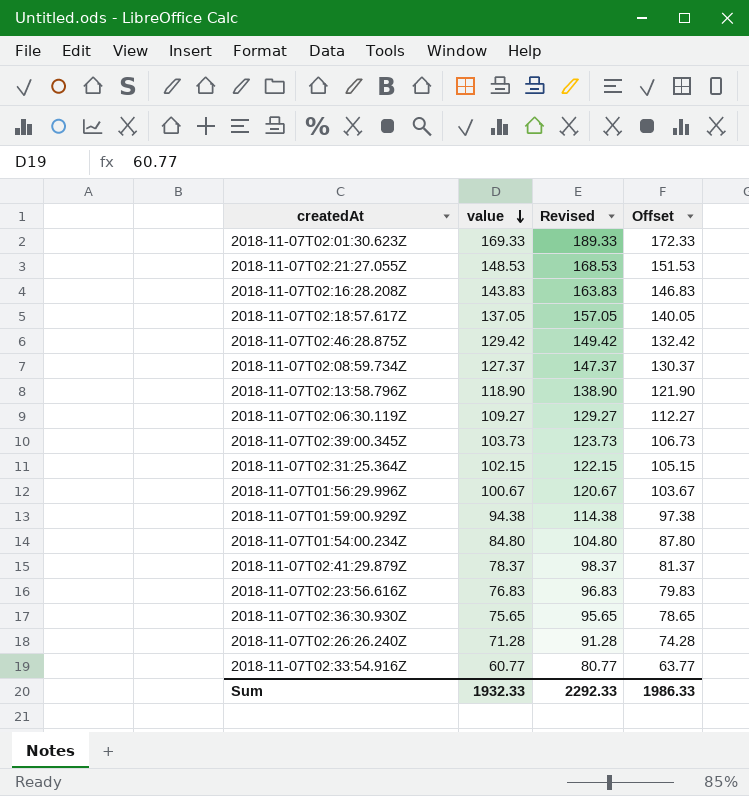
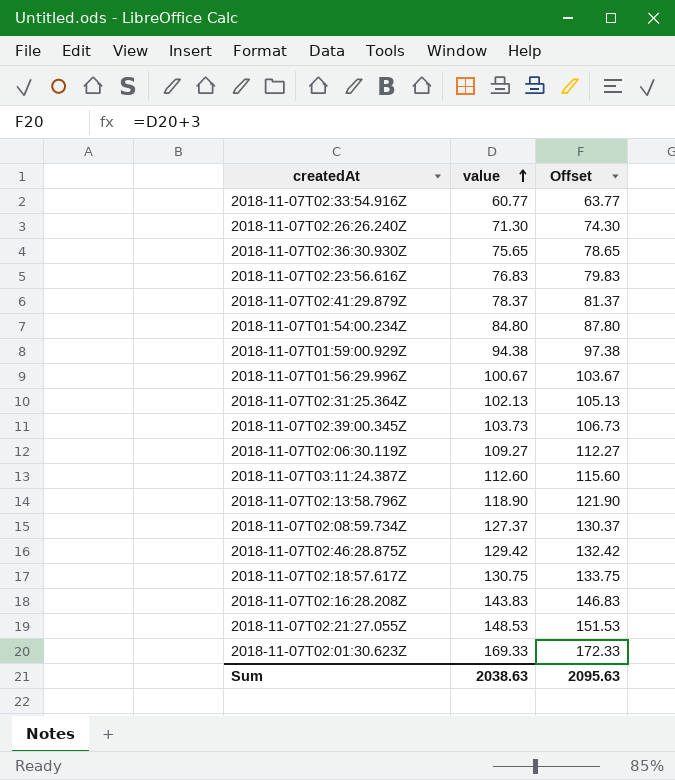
row order: value descending -> value ascending
column Revised | formula: [value] + 20 -> none
2018-11-07T02:26:26.240Z | value: 71.28 -> 71.30
2018-11-07T02:26:26.240Z | Offset: 74.28 -> 74.30
2018-11-07T02:31:25.364Z | value: 102.15 -> 102.13
2018-11-07T02:31:25.364Z | Offset: 105.15 -> 105.13
row 2018-11-07T03:11:24.387Z: none -> 112.60 | 115.60
2018-11-07T02:18:57.617Z | value: 137.05 -> 130.75
2018-11-07T02:18:57.617Z | Offset: 140.05 -> 133.75
Sum | value: 1932.33 -> 2038.63
Sum | Offset: 1986.33 -> 2095.63

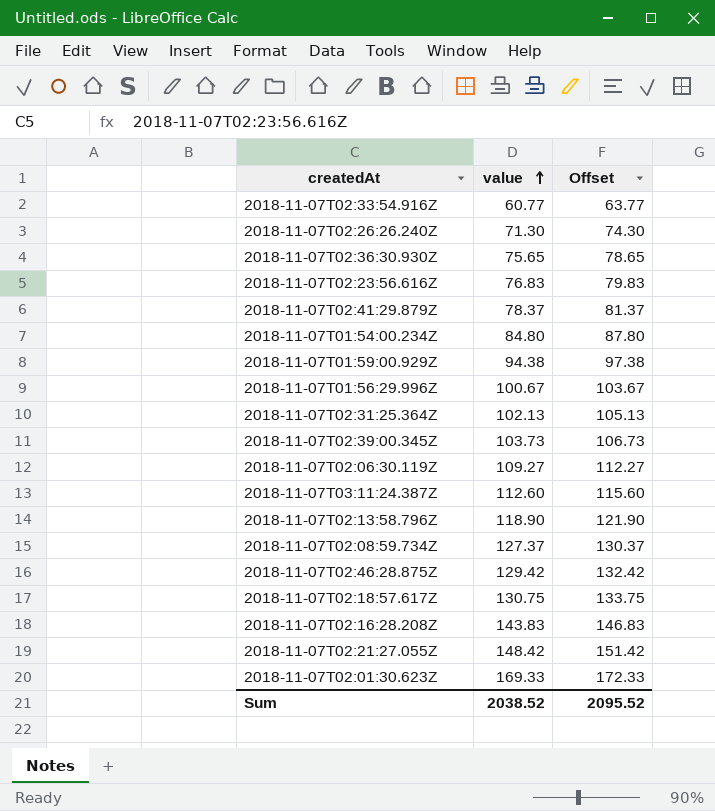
2018-11-07T02:21:27.055Z | value: 148.53 -> 148.42
2018-11-07T02:21:27.055Z | Offset: 151.53 -> 151.42
Sum | value: 2038.63 -> 2038.52
Sum | Offset: 2095.63 -> 2095.52

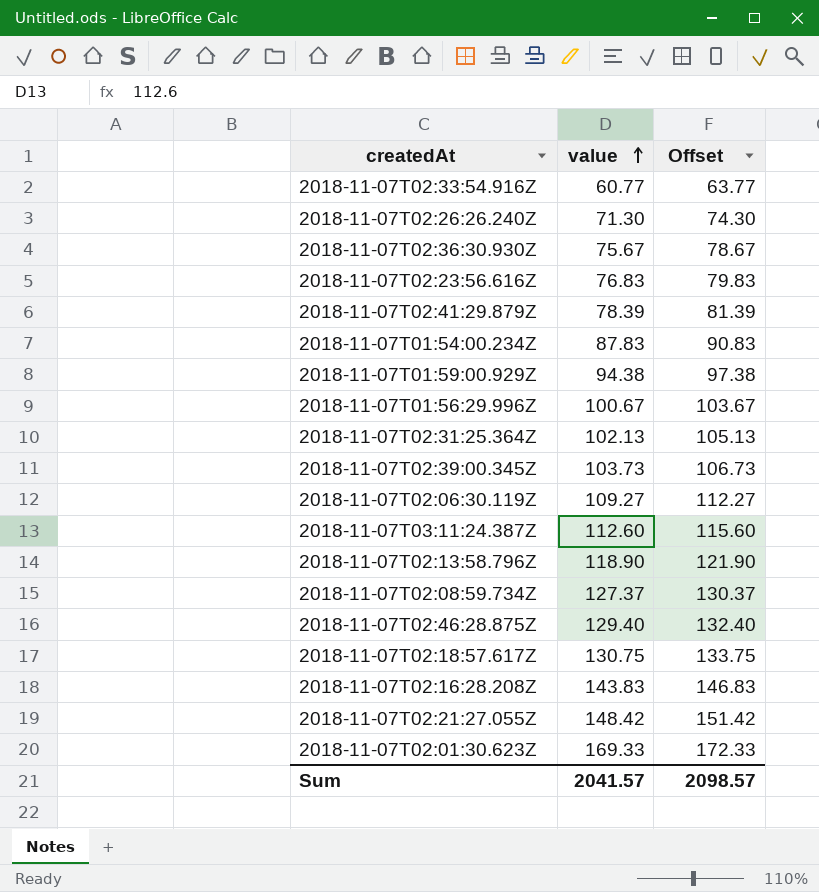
2018-11-07T02:36:30.930Z | value: 75.65 -> 75.67
2018-11-07T02:36:30.930Z | Offset: 78.65 -> 78.67
2018-11-07T02:41:29.879Z | value: 78.37 -> 78.39
2018-11-07T02:41:29.879Z | Offset: 81.37 -> 81.39
2018-11-07T01:54:00.234Z | value: 84.80 -> 87.83
2018-11-07T01:54:00.234Z | Offset: 87.80 -> 90.83
2018-11-07T02:46:28.875Z | value: 129.42 -> 129.40
2018-11-07T02:46:28.875Z | Offset: 132.42 -> 132.40
Sum | value: 2038.52 -> 2041.57
Sum | Offset: 2095.52 -> 2098.57

